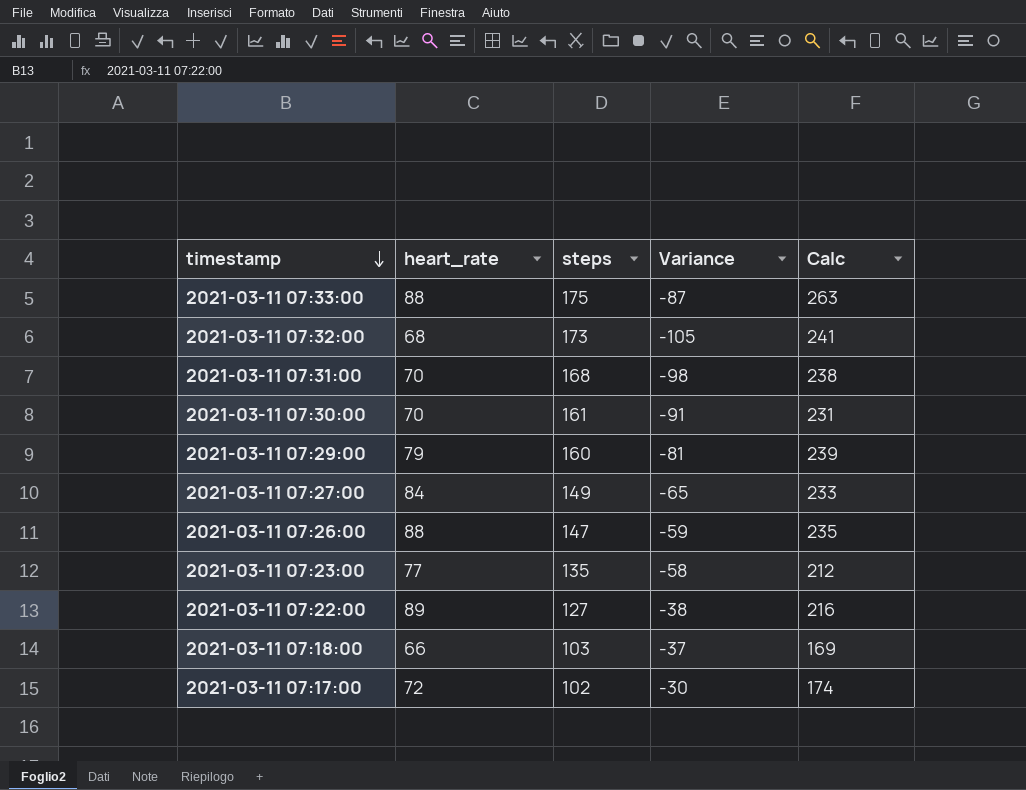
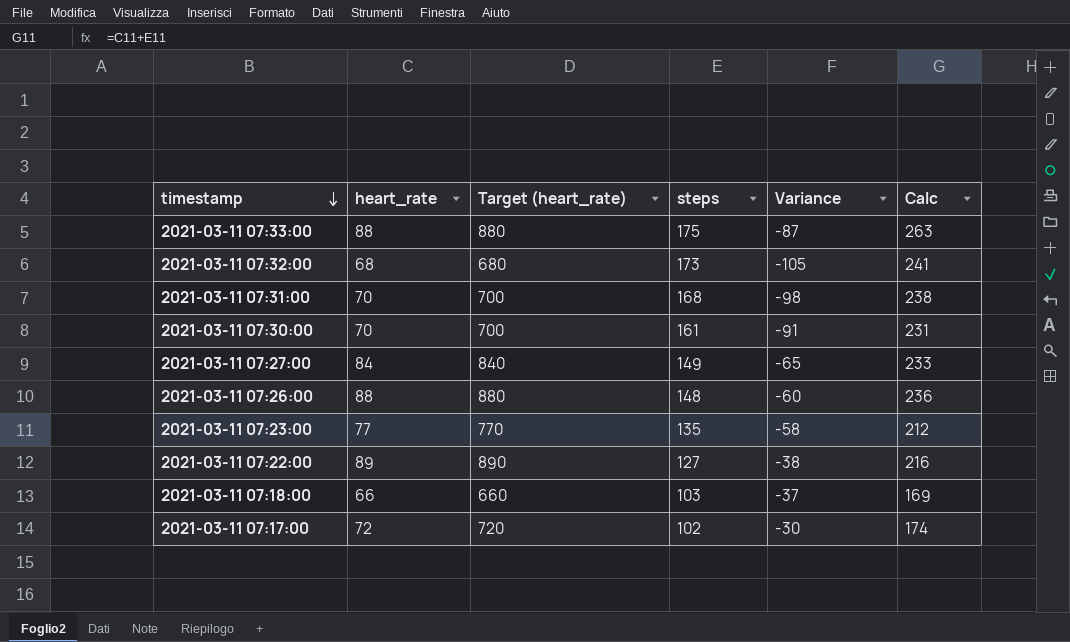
column Target (heart_rate) | formula: none -> [heart_rate] * 10
row 2021-03-11 07:29:00: 79 | 160 | -81 | 239 -> none
2021-03-11 07:26:00 | steps: 147 -> 148
2021-03-11 07:26:00 | Variance: -59 -> -60
2021-03-11 07:26:00 | Calc: 235 -> 236

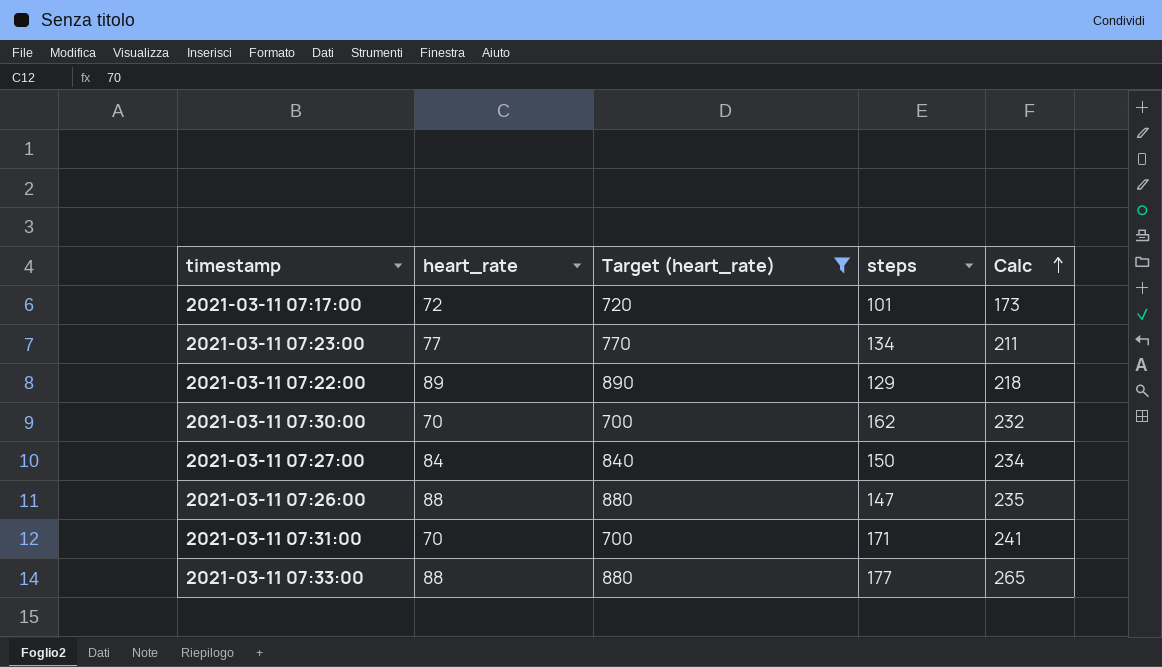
filter: none -> Target (heart_rate) >= 700
row order: timestamp descending -> Calc ascending
column Variance | formula: [heart_rate] - [steps] -> none
2021-03-11 07:17:00 | steps: 102 -> 101
2021-03-11 07:17:00 | Calc: 174 -> 173
2021-03-11 07:23:00 | steps: 135 -> 134
2021-03-11 07:23:00 | Calc: 212 -> 211
2021-03-11 07:22:00 | steps: 127 -> 129
2021-03-11 07:22:00 | Calc: 216 -> 218
2021-03-11 07:30:00 | steps: 161 -> 162
2021-03-11 07:30:00 | Calc: 231 -> 232
2021-03-11 07:27:00 | steps: 149 -> 150
2021-03-11 07:27:00 | Calc: 233 -> 234
2021-03-11 07:26:00 | steps: 148 -> 147
2021-03-11 07:26:00 | Calc: 236 -> 235
2021-03-11 07:31:00 | steps: 168 -> 171
2021-03-11 07:31:00 | Calc: 238 -> 241
2021-03-11 07:33:00 | steps: 175 -> 177
2021-03-11 07:33:00 | Calc: 263 -> 265

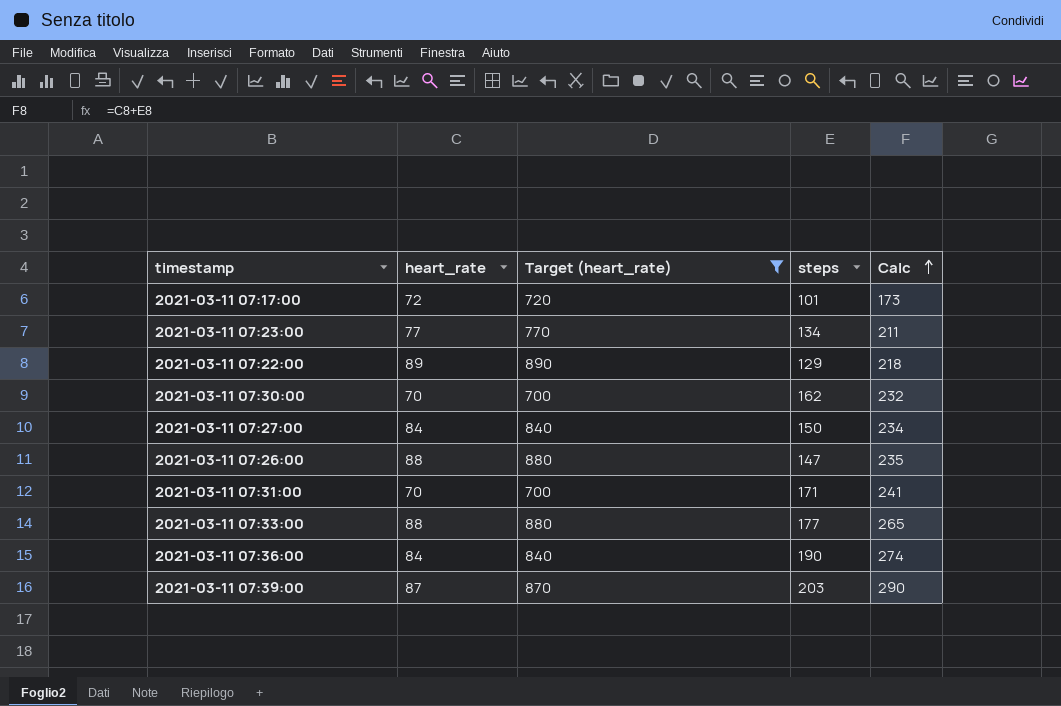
row 2021-03-11 07:36:00: none -> 84 | 840 | 190 | 274
row 2021-03-11 07:39:00: none -> 87 | 870 | 203 | 290

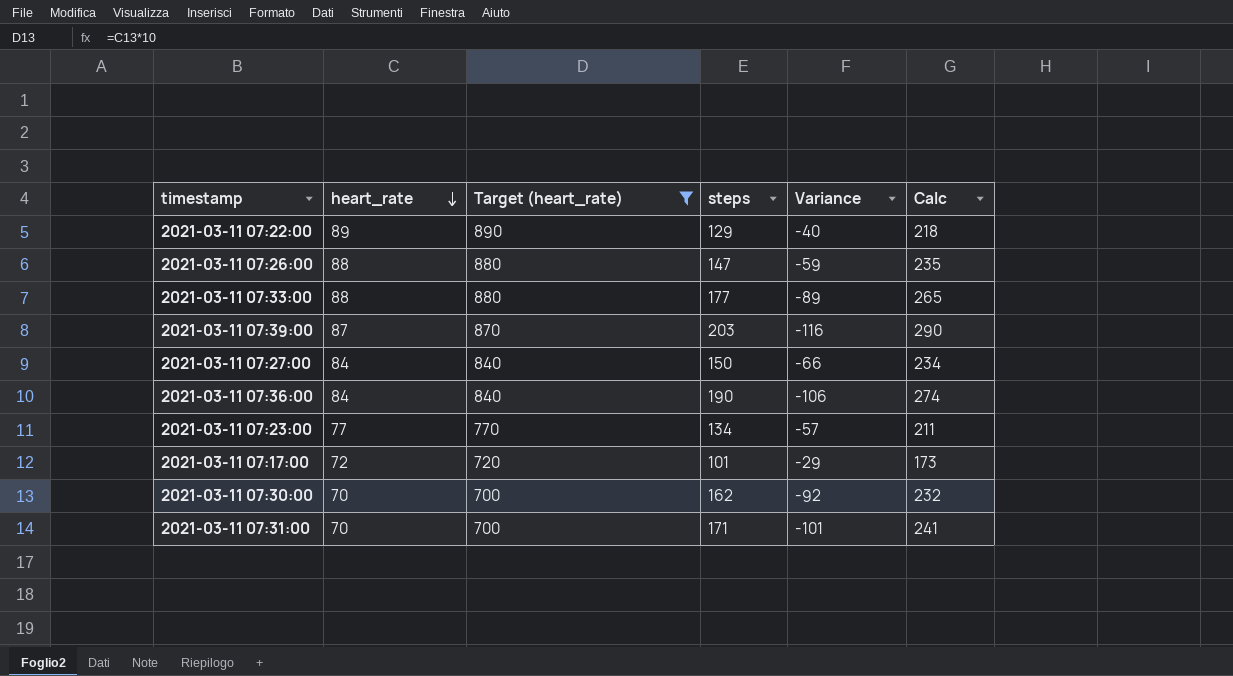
row order: Calc ascending -> heart_rate descending
column Variance | formula: none -> [heart_rate] - [steps]

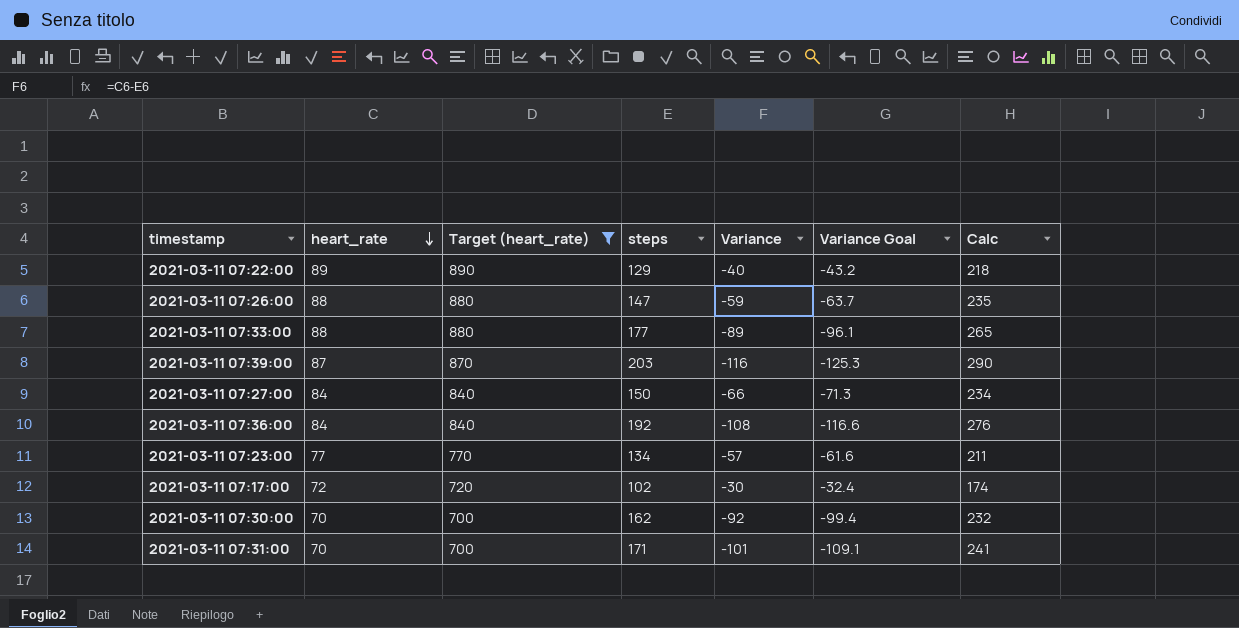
column Variance Goal | formula: none -> [Variance] * 1.08
2021-03-11 07:36:00 | steps: 190 -> 192
2021-03-11 07:36:00 | Variance: -106 -> -108
2021-03-11 07:36:00 | Calc: 274 -> 276
2021-03-11 07:17:00 | steps: 101 -> 102
2021-03-11 07:17:00 | Variance: -29 -> -30
2021-03-11 07:17:00 | Calc: 173 -> 174

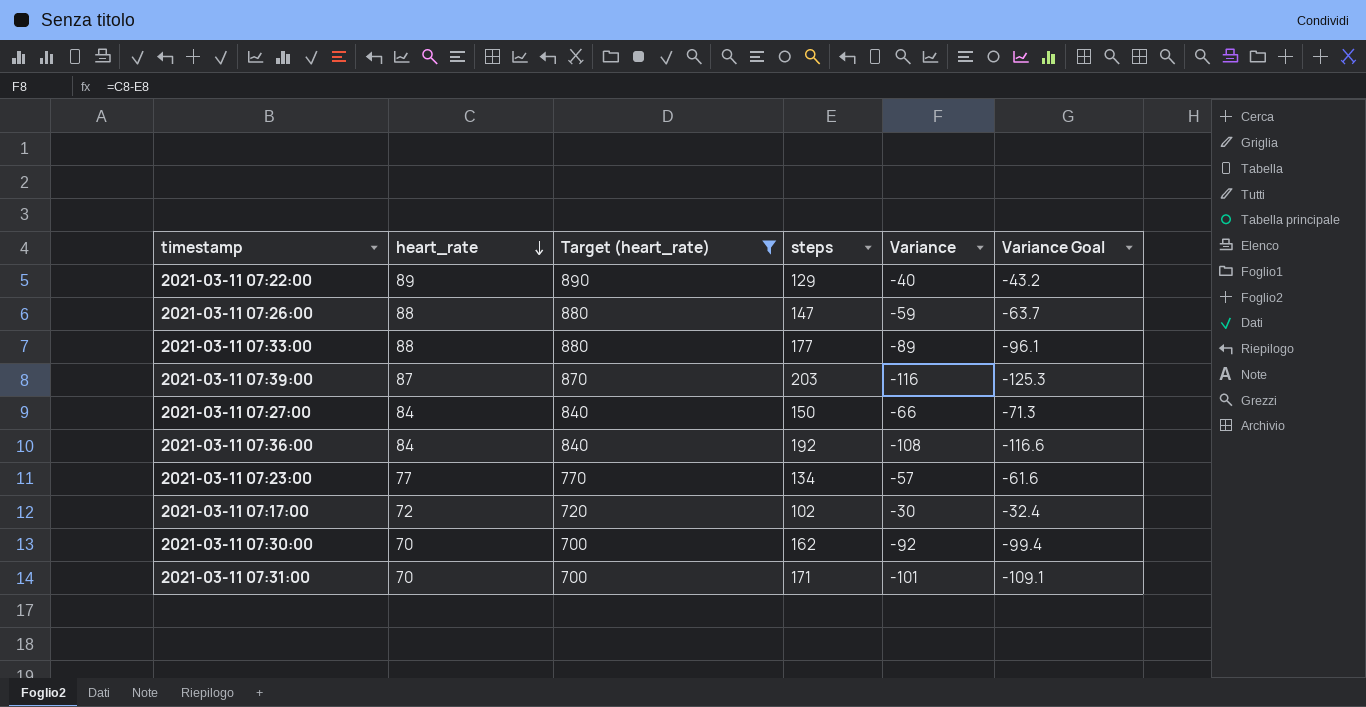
column Calc | formula: [heart_rate] + [steps] -> none

